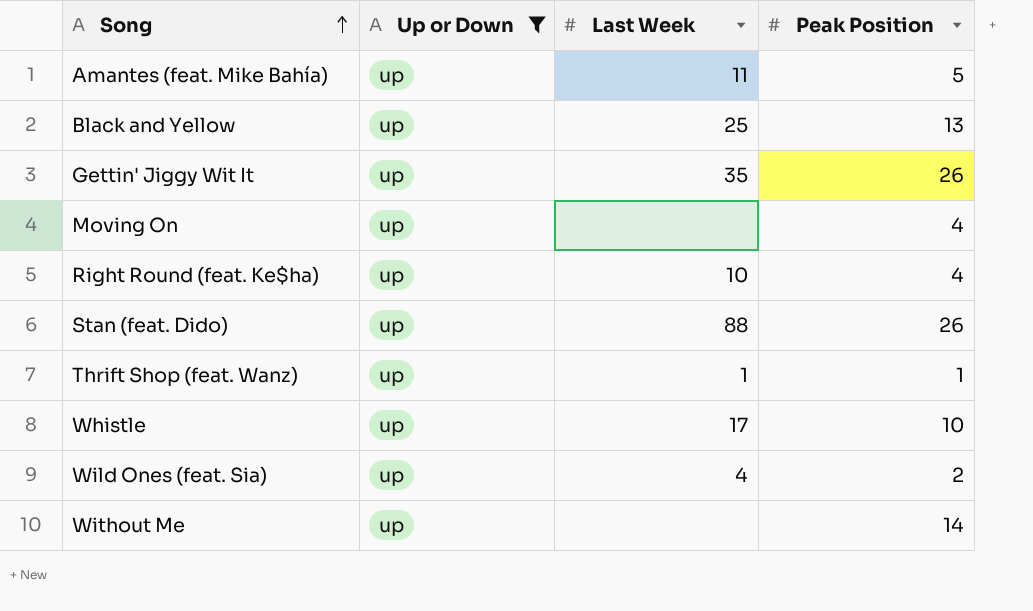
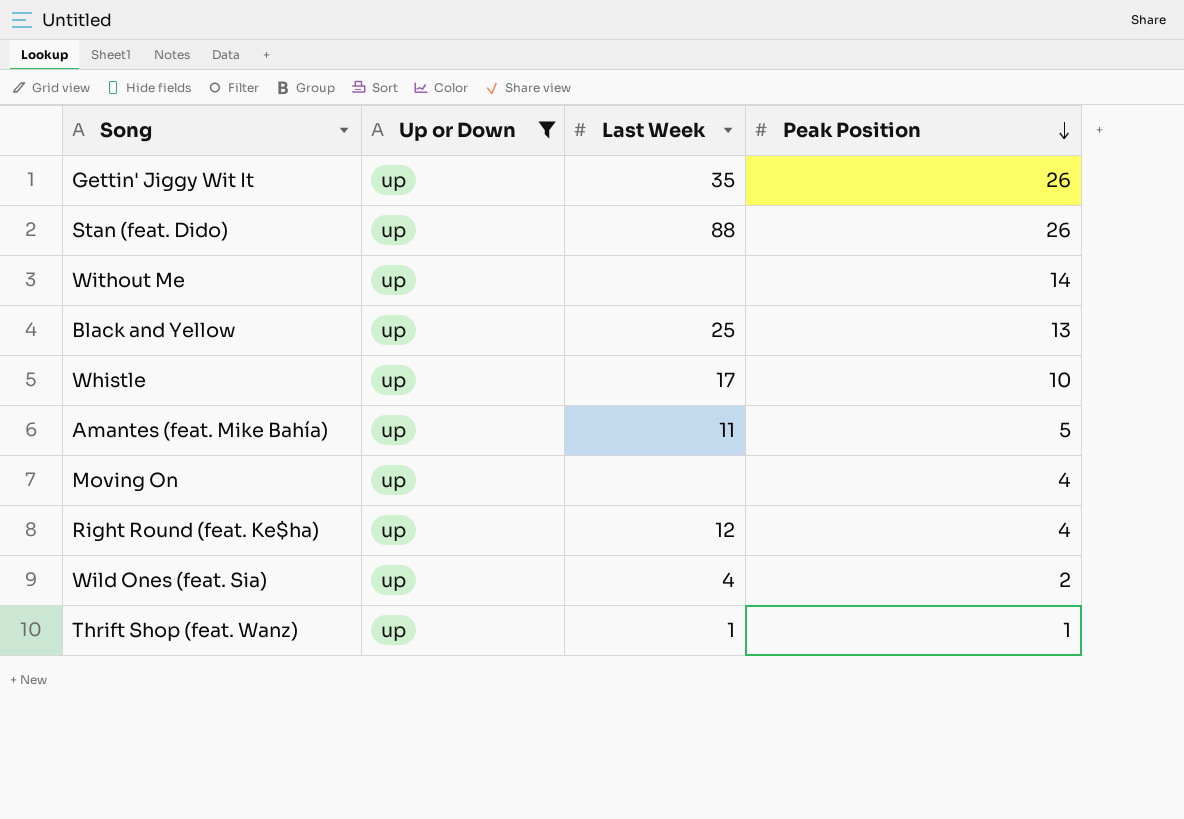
row order: Song ascending -> Peak Position descending
Right Round (feat. Ke$ha) | Last Week: 10 -> 12

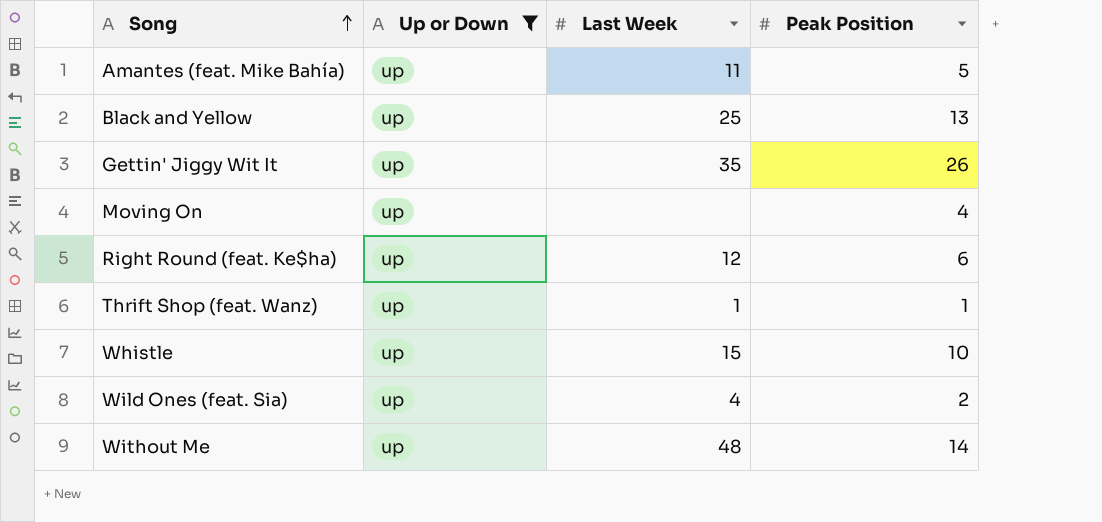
row order: Peak Position descending -> Song ascending
row Stan (feat. Dido): up | 88 | 26 -> none
Right Round (feat. Ke$ha) | Peak Position: 4 -> 6
Whistle | Last Week: 17 -> 15
Without Me | Last Week: none -> 48

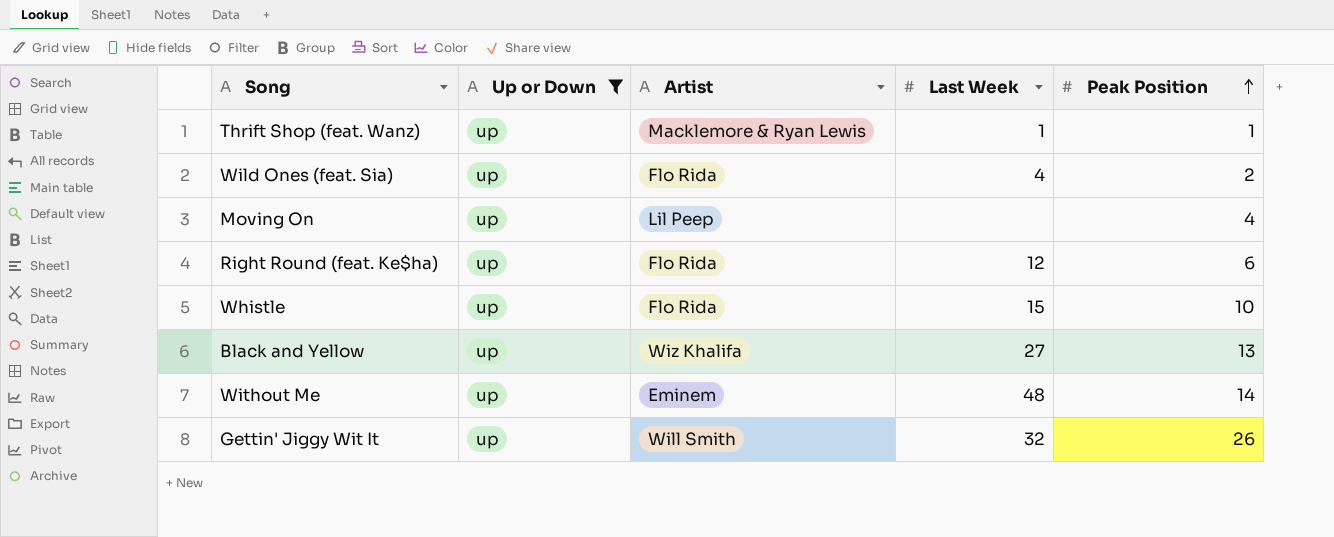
row order: Song ascending -> Peak Position ascending
column Artist | position: none -> 3
row Amantes (feat. Mike Bahía): up | 11 | 5 -> none
Black and Yellow | Last Week: 25 -> 27
Gettin' Jiggy Wit It | Last Week: 35 -> 32

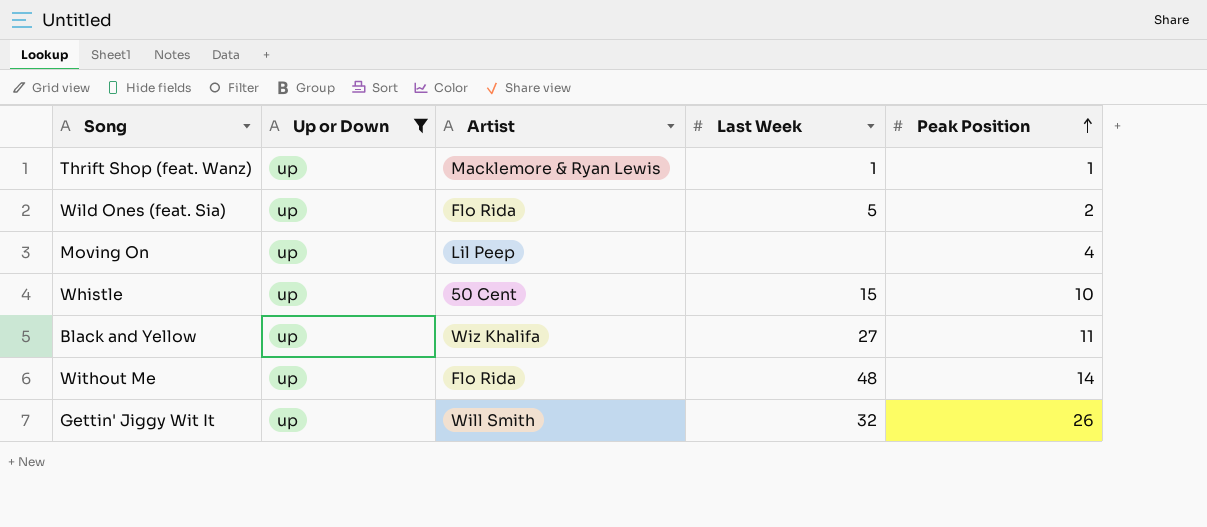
row Right Round (feat. Ke$ha): up | Flo Rida | 12 | 6 -> none
Wild Ones (feat. Sia) | Last Week: 4 -> 5
Whistle | Artist: Flo Rida -> 50 Cent
Black and Yellow | Peak Position: 13 -> 11
Without Me | Artist: Eminem -> Flo Rida

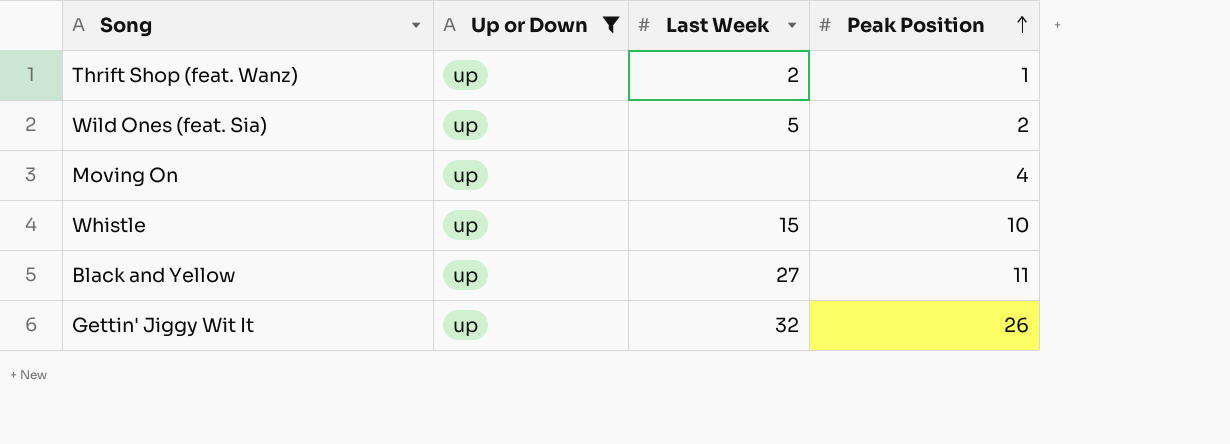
column Artist | position: 3 -> none
row Without Me: up | Flo Rida | 48 | 14 -> none
Thrift Shop (feat. Wanz) | Last Week: 1 -> 2

